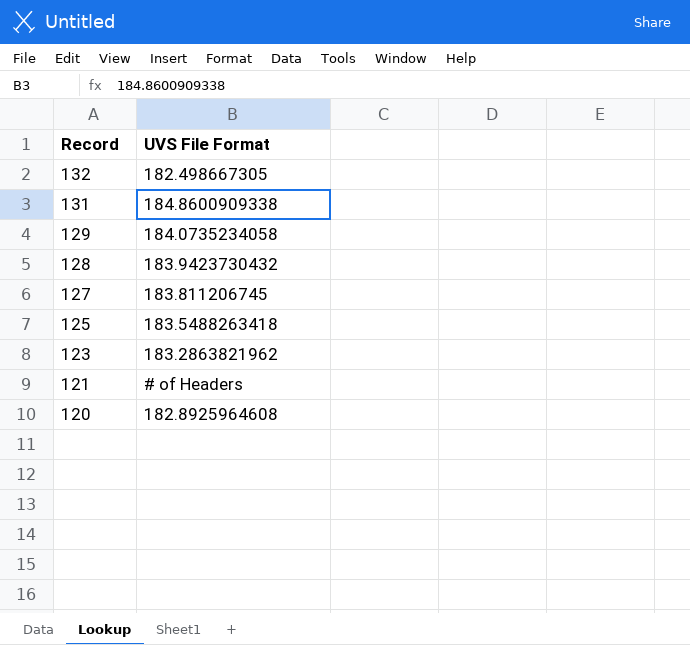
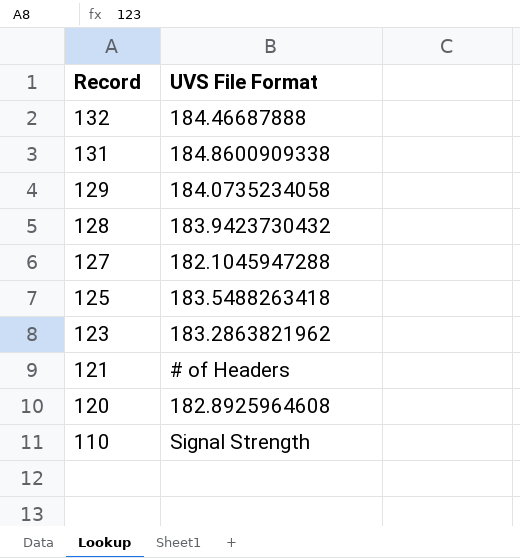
132 | UVS File Format: 182.498667305 -> 184.46687888
127 | UVS File Format: 183.811206745 -> 182.1045947288
row 110: none -> Signal Strength

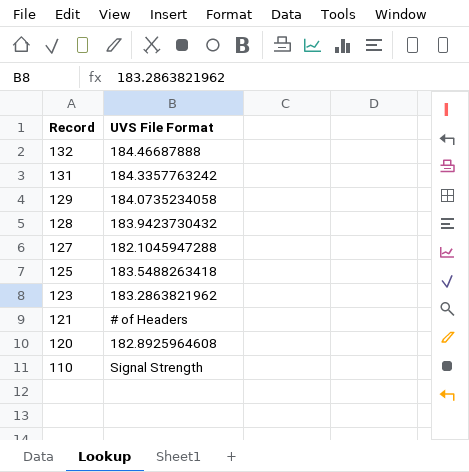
131 | UVS File Format: 184.8600909338 -> 184.3357763242

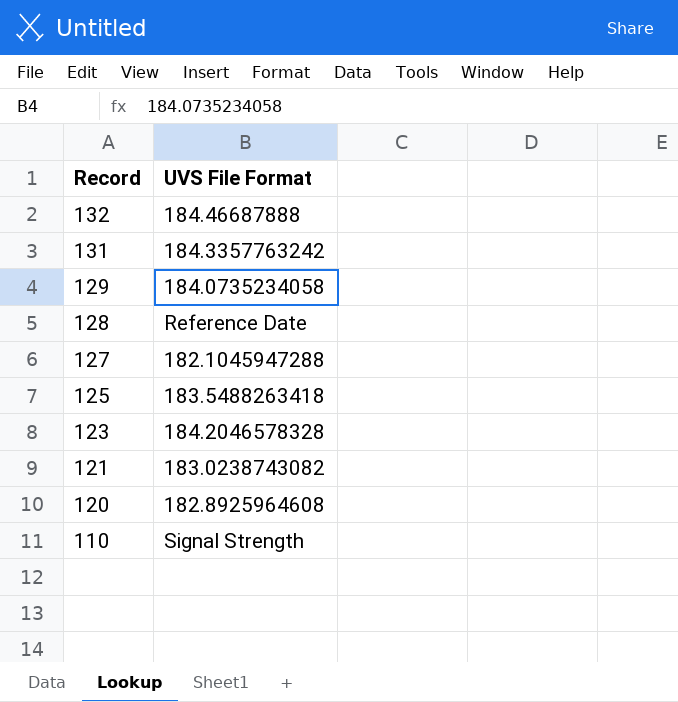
128 | UVS File Format: 183.9423730432 -> Reference Date
123 | UVS File Format: 183.2863821962 -> 184.2046578328
121 | UVS File Format: # of Headers -> 183.0238743082

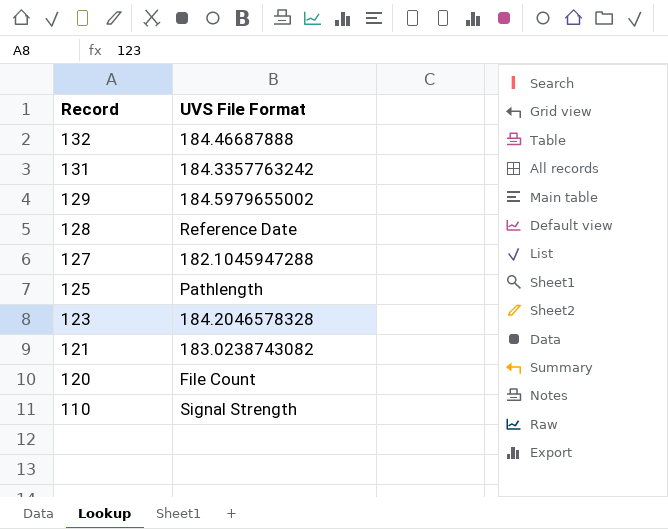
129 | UVS File Format: 184.0735234058 -> 184.5979655002
125 | UVS File Format: 183.5488263418 -> Pathlength
120 | UVS File Format: 182.8925964608 -> File Count

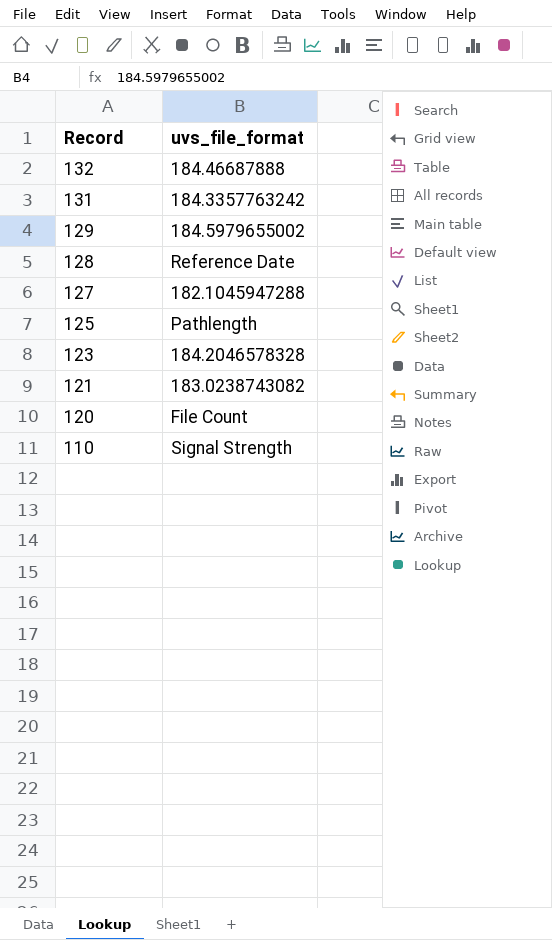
column name: UVS File Format -> uvs_file_format

